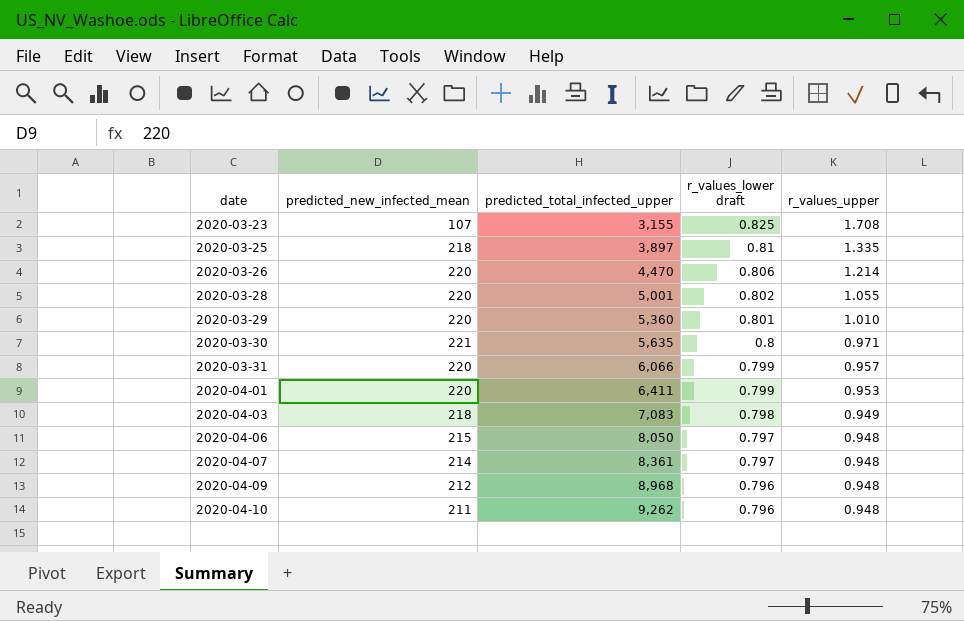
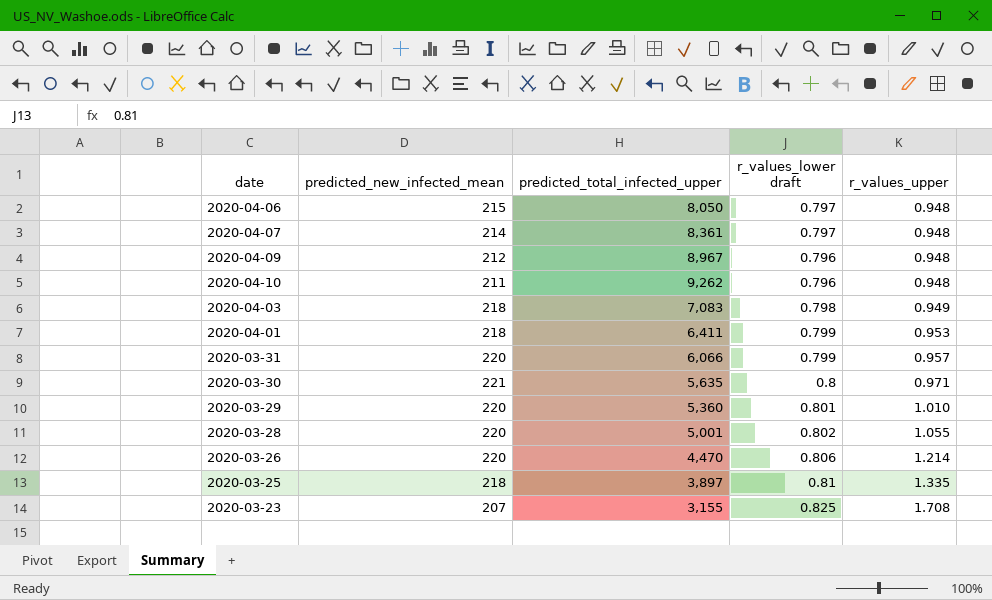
row order: date ascending -> r_values_upper ascending
2020-04-09 | predicted_total_infected_upper: 8,968 -> 8,967
2020-04-01 | predicted_new_infected_mean: 220 -> 218
2020-03-23 | predicted_new_infected_mean: 107 -> 207

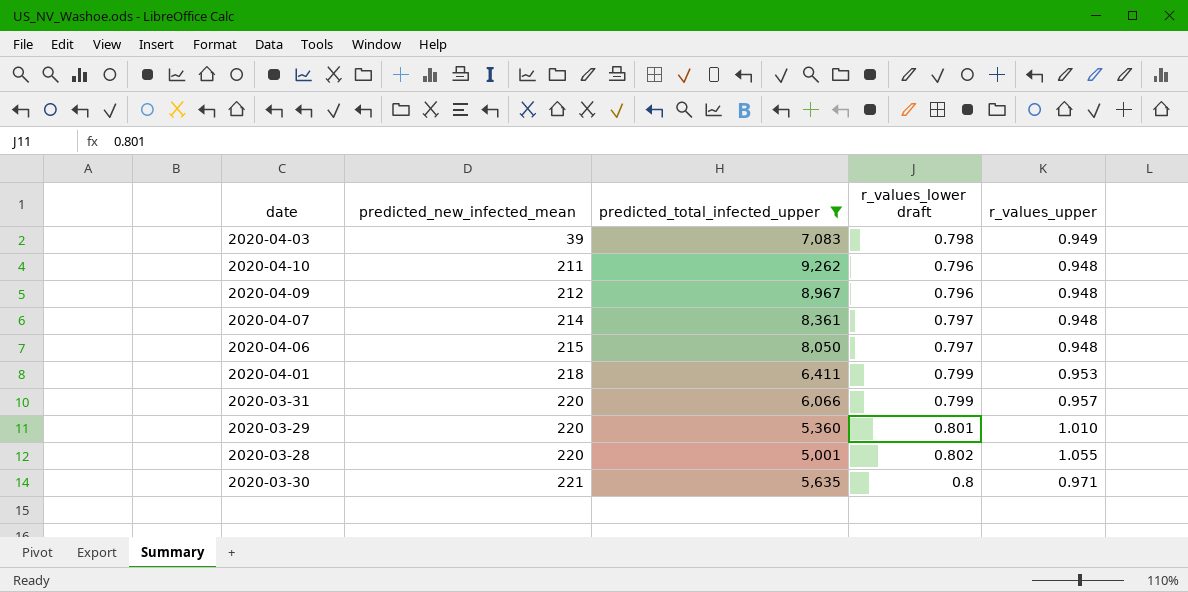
filter: none -> predicted_total_infected_upper >= 5,001
row order: r_values_upper ascending -> predicted_new_infected_mean ascending
2020-04-03 | predicted_new_infected_mean: 218 -> 39

